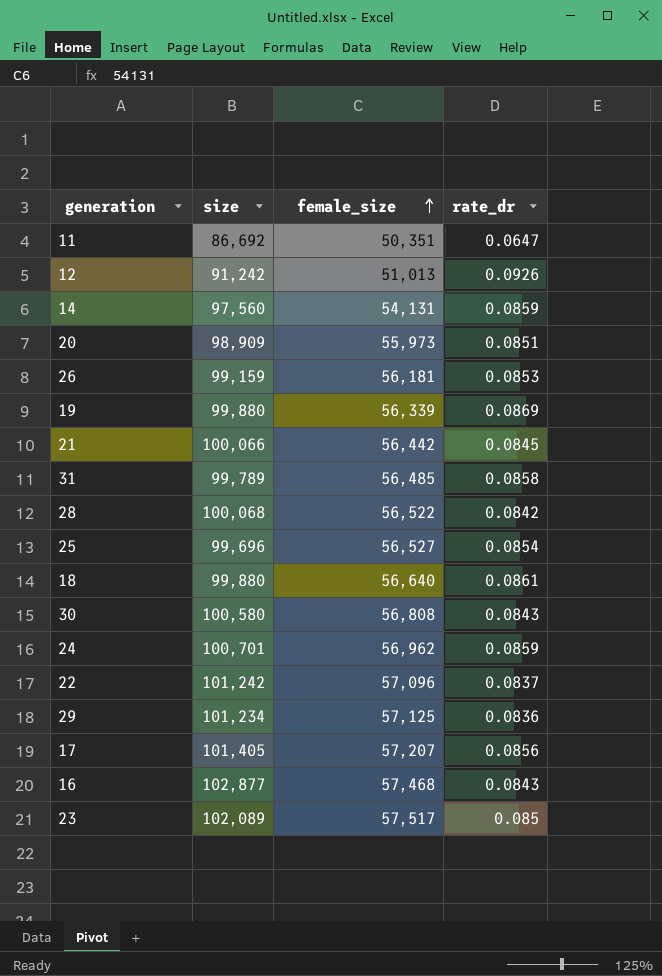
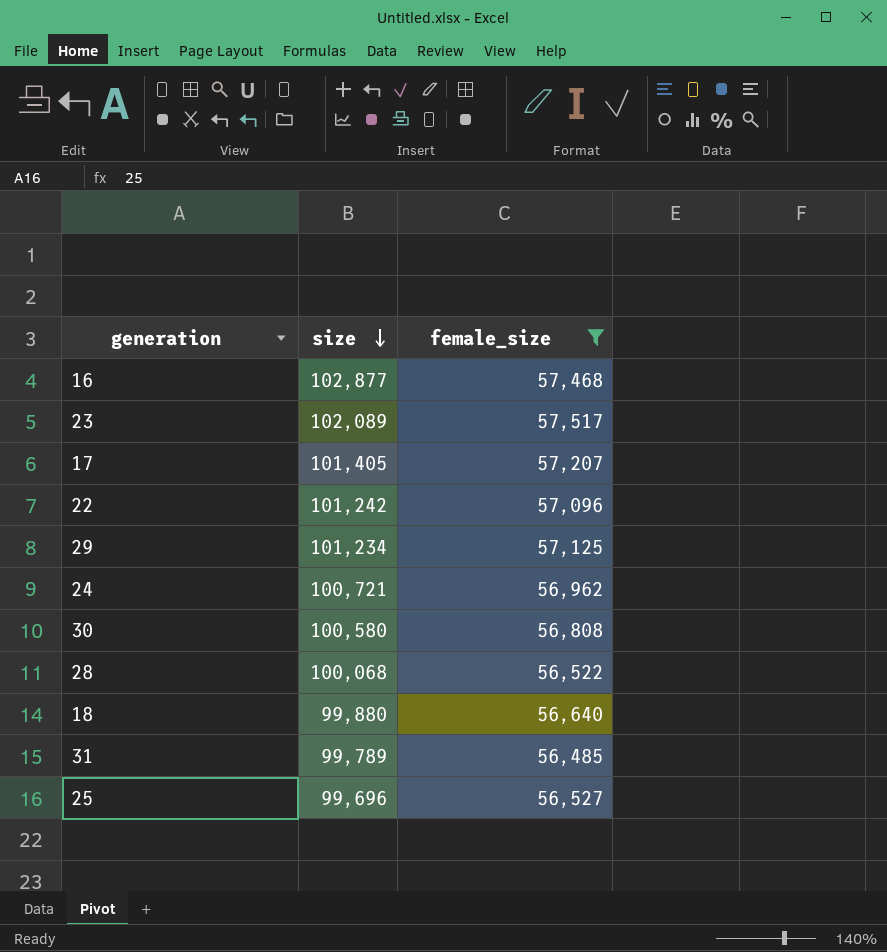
filter: none -> female_size >= 56,485
row order: female_size ascending -> size descending
column rate_dr | position: 4 -> none
24 | size: 100,701 -> 100,721

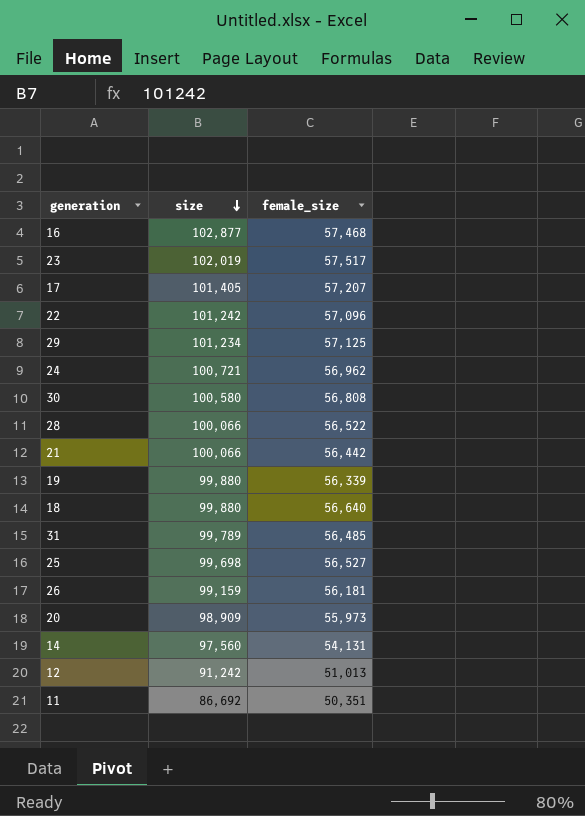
filter: female_size >= 56,485 -> none
23 | size: 102,089 -> 102,019
28 | size: 100,068 -> 100,066
25 | size: 99,696 -> 99,698

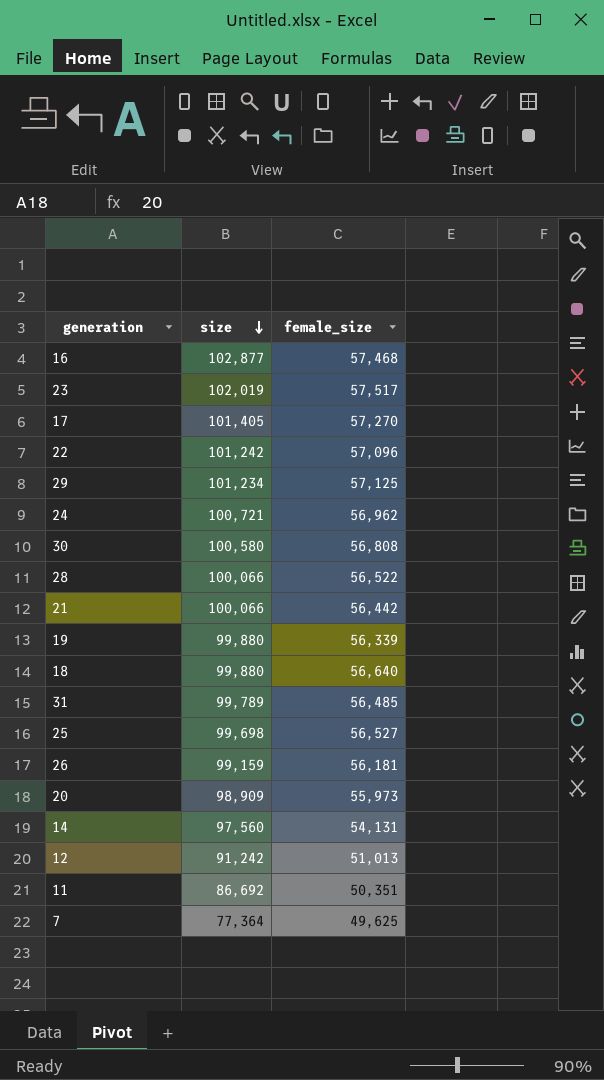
17 | female_size: 57,207 -> 57,270
row 7: none -> 77,364 | 49,625

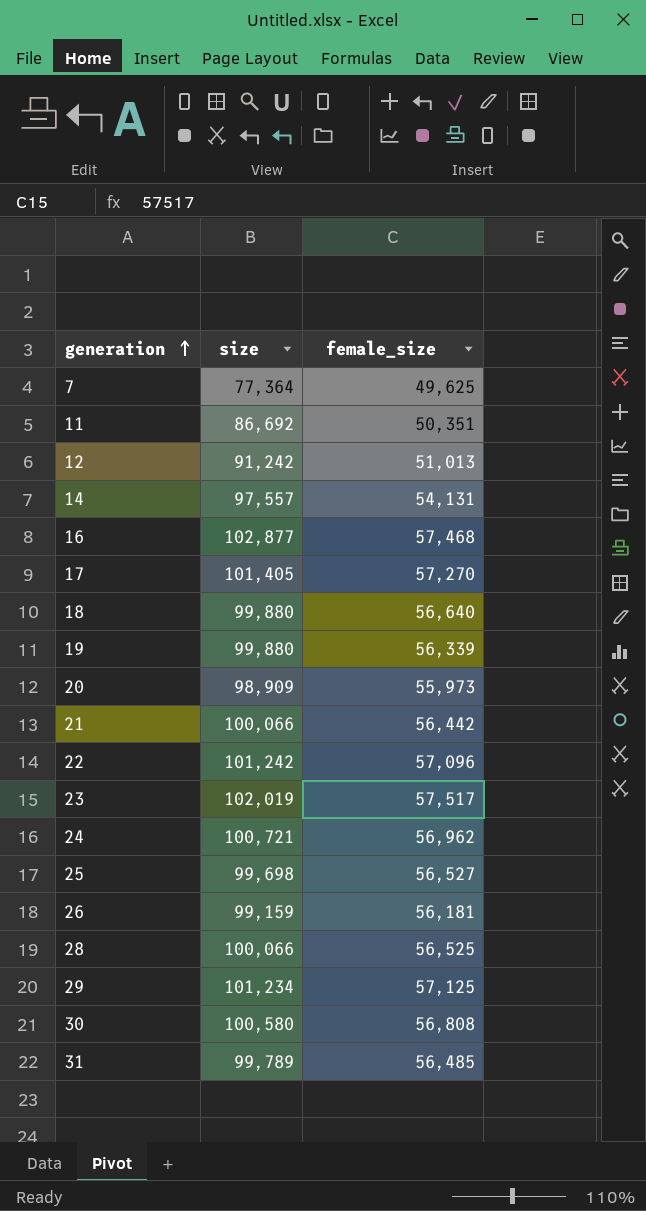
row order: size descending -> generation ascending
14 | size: 97,560 -> 97,557
28 | female_size: 56,522 -> 56,525

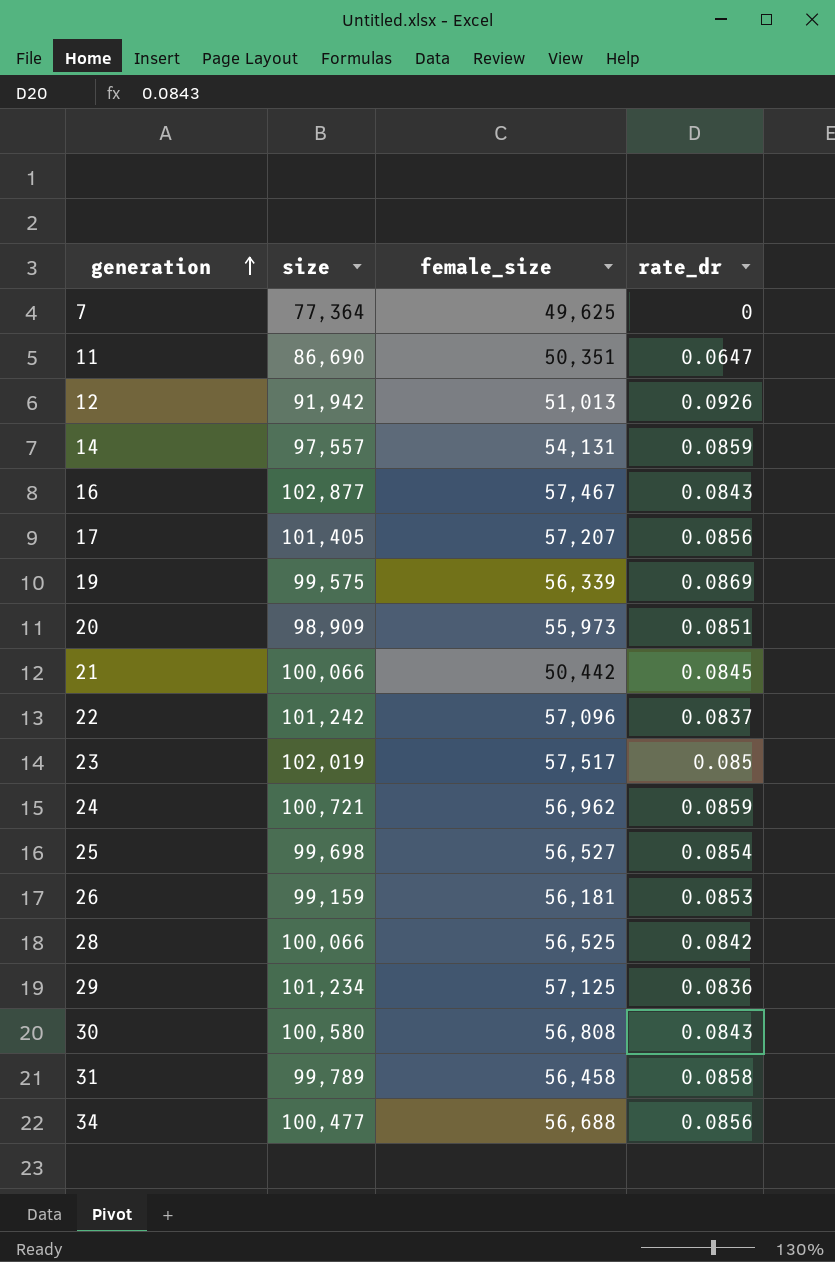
column rate_dr | position: none -> 4
row 18: 99,880 | 56,640 -> none
11 | size: 86,692 -> 86,690
12 | size: 91,242 -> 91,942
16 | female_size: 57,468 -> 57,467
17 | female_size: 57,270 -> 57,207
19 | size: 99,880 -> 99,575
21 | female_size: 56,442 -> 50,442
31 | female_size: 56,485 -> 56,458
row 34: none -> 100,477 | 56,688 | 0.0856

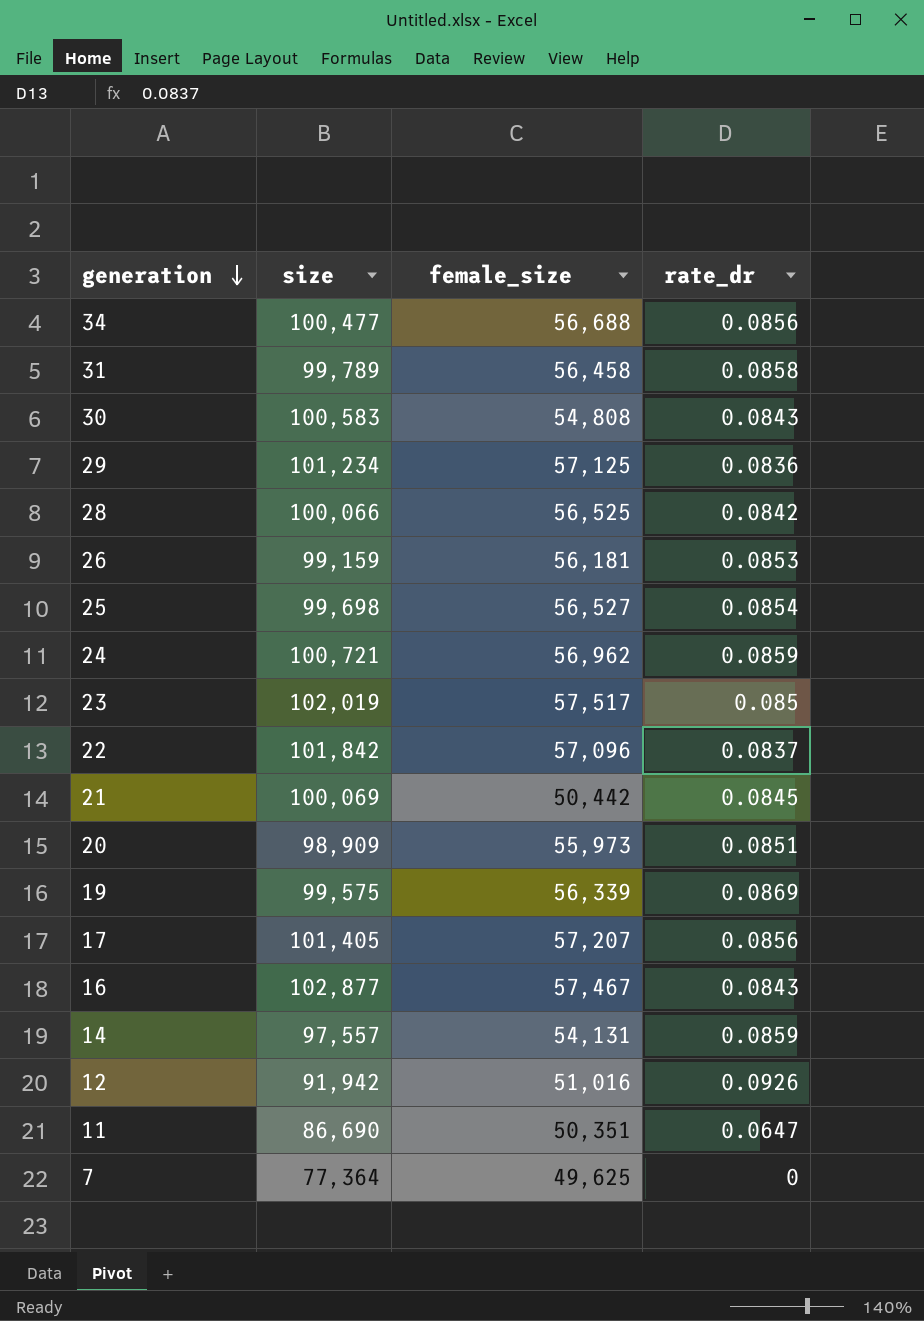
row order: generation ascending -> generation descending
30 | size: 100,580 -> 100,583
30 | female_size: 56,808 -> 54,808
22 | size: 101,242 -> 101,842
21 | size: 100,066 -> 100,069
12 | female_size: 51,013 -> 51,016

